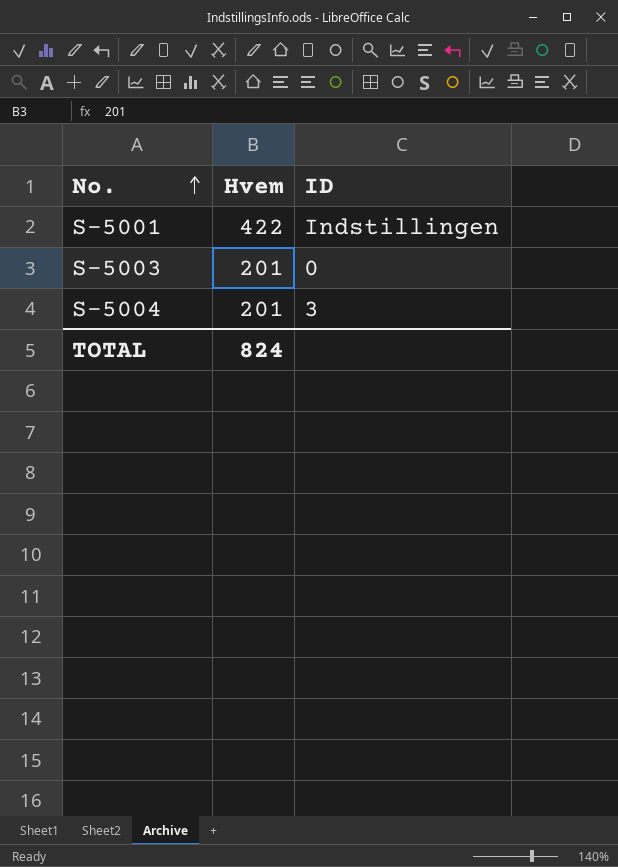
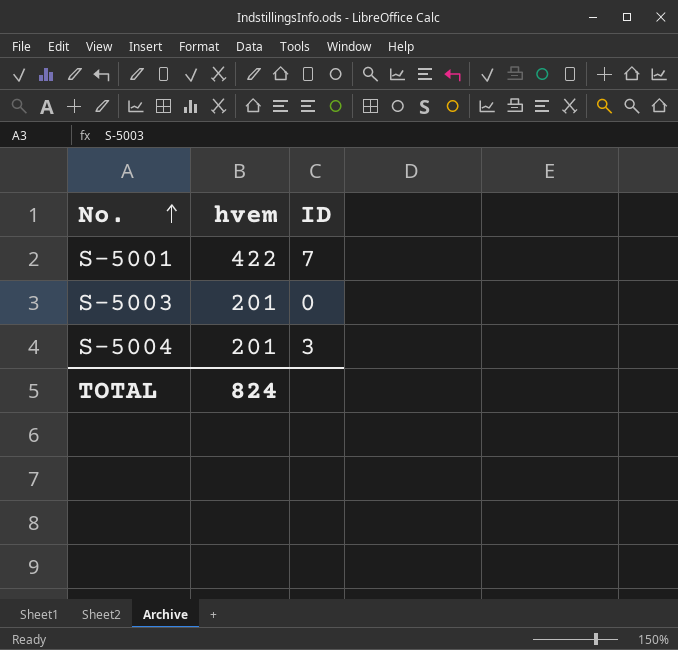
column name: Hvem -> hvem
S-5001 | ID: Indstillingen -> 7

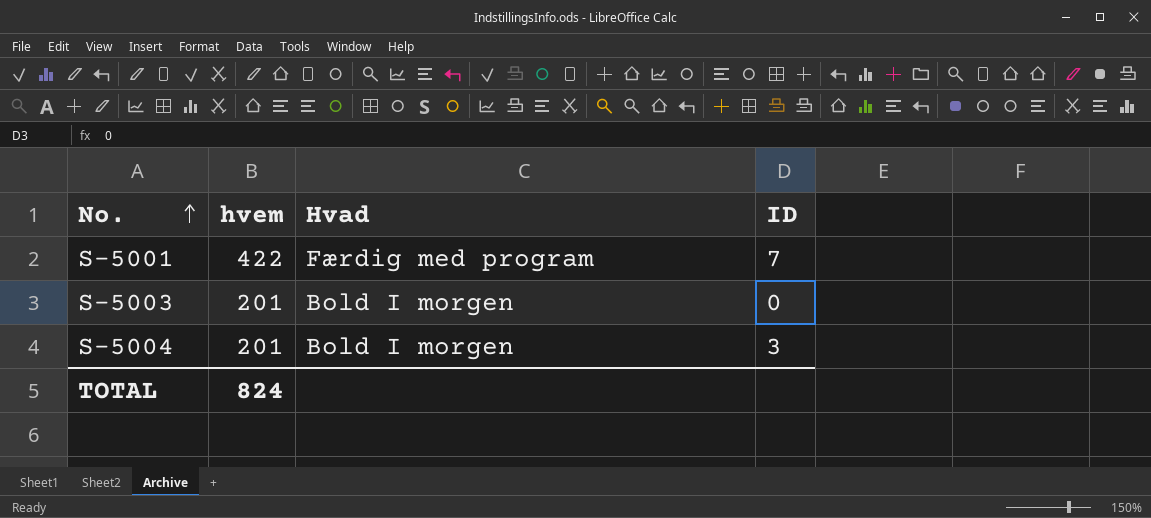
column Hvad | position: none -> 3

